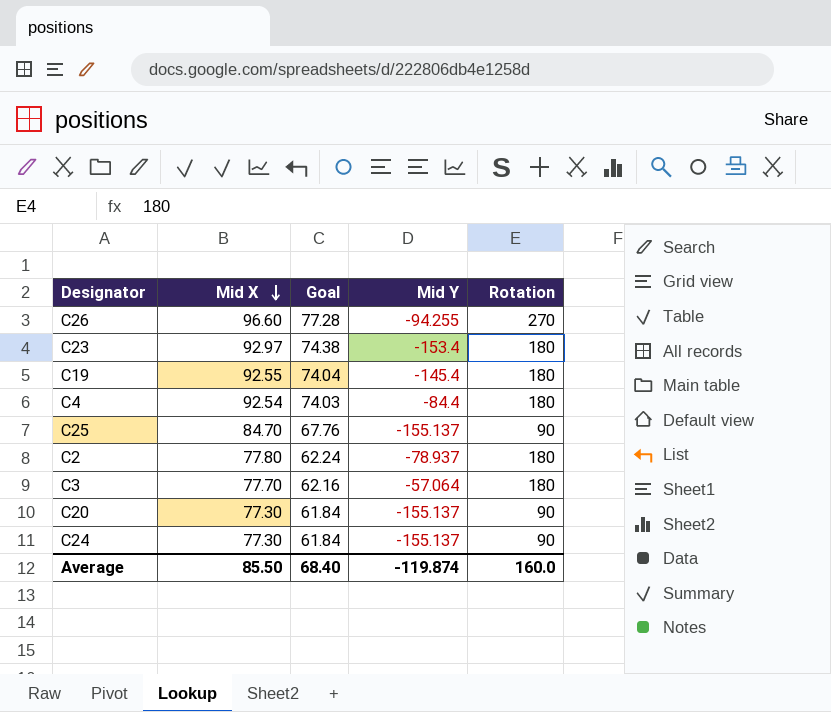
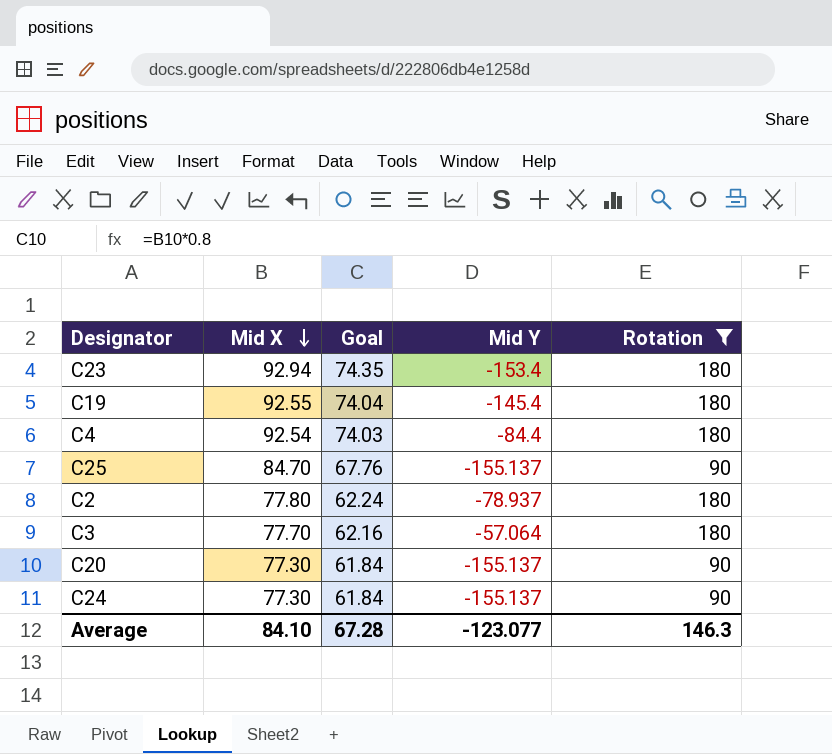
filter: none -> Rotation != 270
C23 | Mid X: 92.97 -> 92.94
C23 | Goal: 74.38 -> 74.35
Average | Mid X: 85.50 -> 84.10
Average | Goal: 68.40 -> 67.28
Average | Mid Y: -119.874 -> -123.077
Average | Rotation: 160.0 -> 146.3

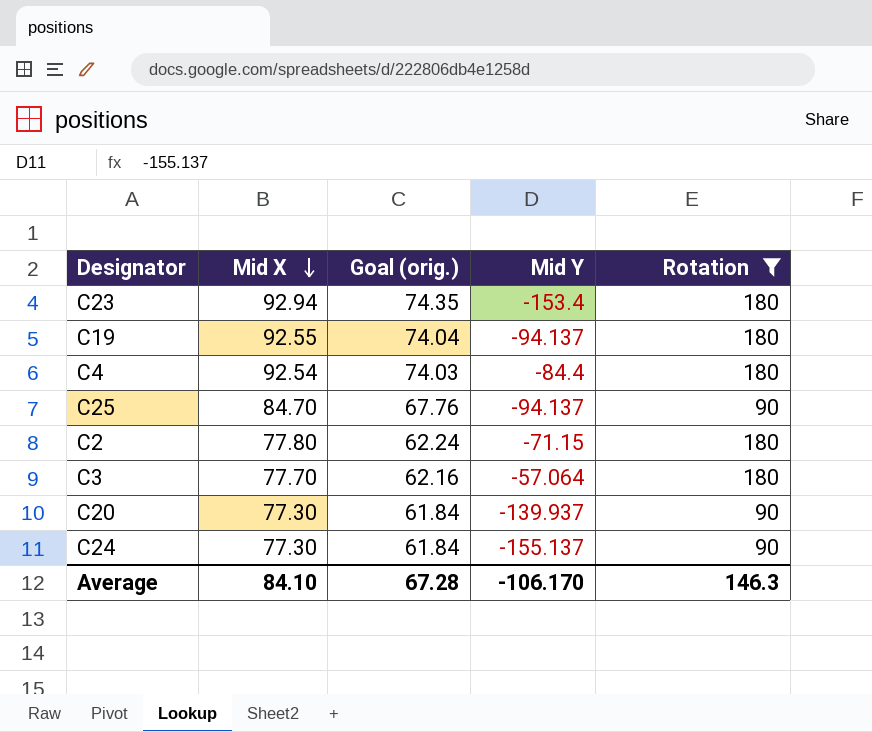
column name: Goal -> Goal (orig.)
C19 | Mid Y: -145.4 -> -94.137
C25 | Mid Y: -155.137 -> -94.137
C2 | Mid Y: -78.937 -> -71.15
C20 | Mid Y: -155.137 -> -139.937
Average | Mid Y: -123.077 -> -106.170

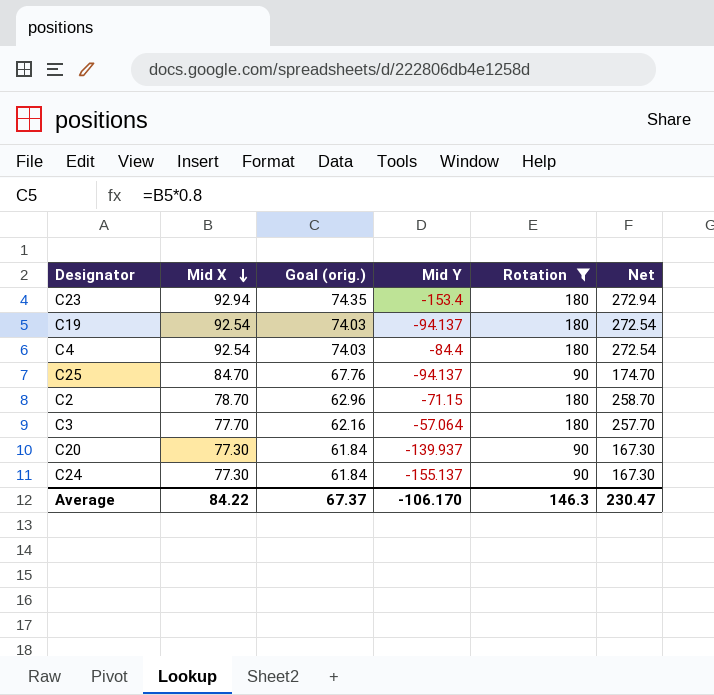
column Net | formula: none -> [Mid X] + [Rotation]
C19 | Mid X: 92.55 -> 92.54
C19 | Goal (orig.): 74.04 -> 74.03
C2 | Mid X: 77.80 -> 78.70
C2 | Goal (orig.): 62.24 -> 62.96
Average | Mid X: 84.10 -> 84.22
Average | Goal (orig.): 67.28 -> 67.37

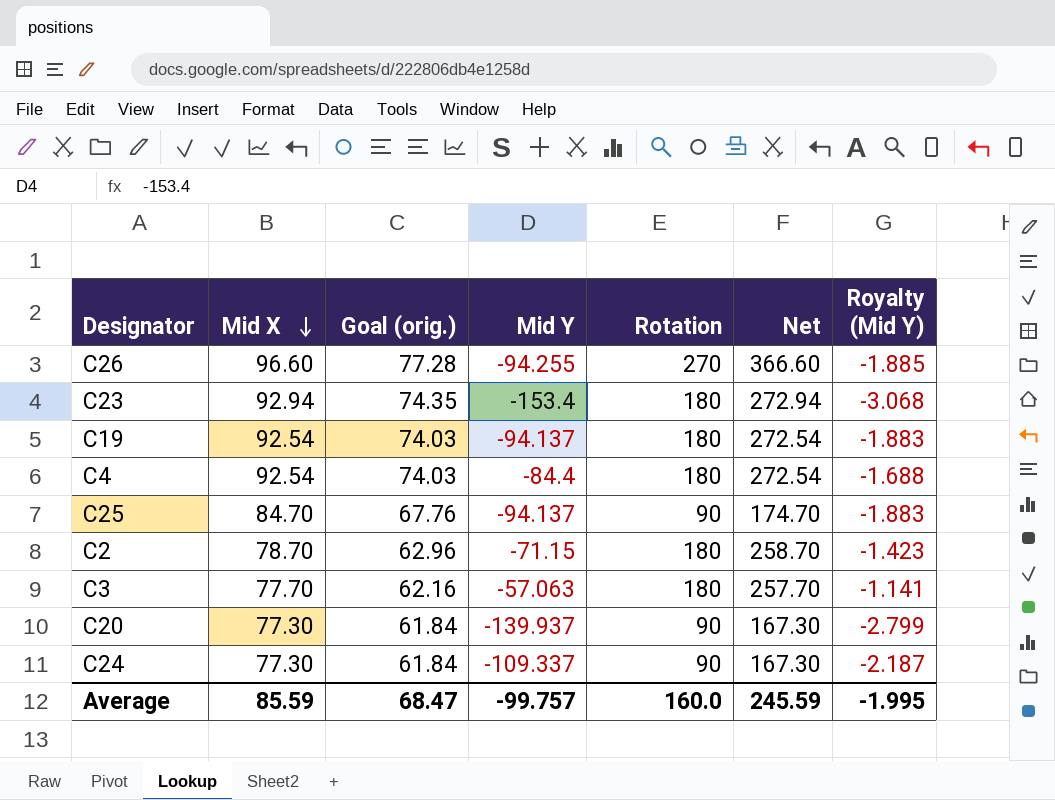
filter: Rotation != 270 -> none
column Royalty (Mid Y) | formula: none -> [Mid Y] * 0.02
C3 | Mid Y: -57.064 -> -57.063
C24 | Mid Y: -155.137 -> -109.337
Average | Mid X: 84.22 -> 85.59
Average | Goal (orig.): 67.37 -> 68.47
Average | Mid Y: -106.170 -> -99.757
Average | Rotation: 146.3 -> 160.0
Average | Net: 230.47 -> 245.59

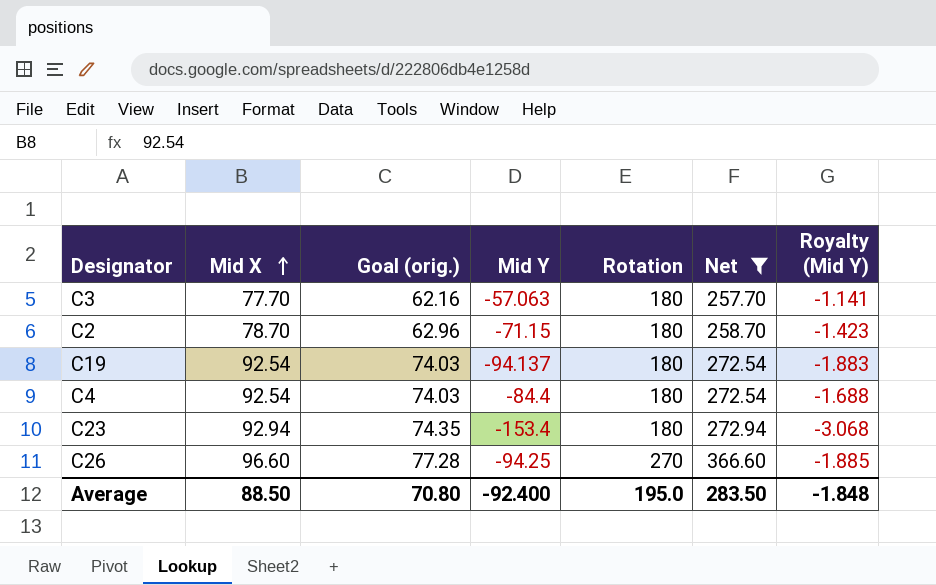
filter: none -> Net >= 257.70
row order: Mid X descending -> Mid X ascending
C26 | Mid Y: -94.255 -> -94.25
Average | Mid X: 85.59 -> 88.50
Average | Goal (orig.): 68.47 -> 70.80
Average | Mid Y: -99.757 -> -92.400
Average | Rotation: 160.0 -> 195.0
Average | Net: 245.59 -> 283.50
Average | Royalty (Mid Y): -1.995 -> -1.848

